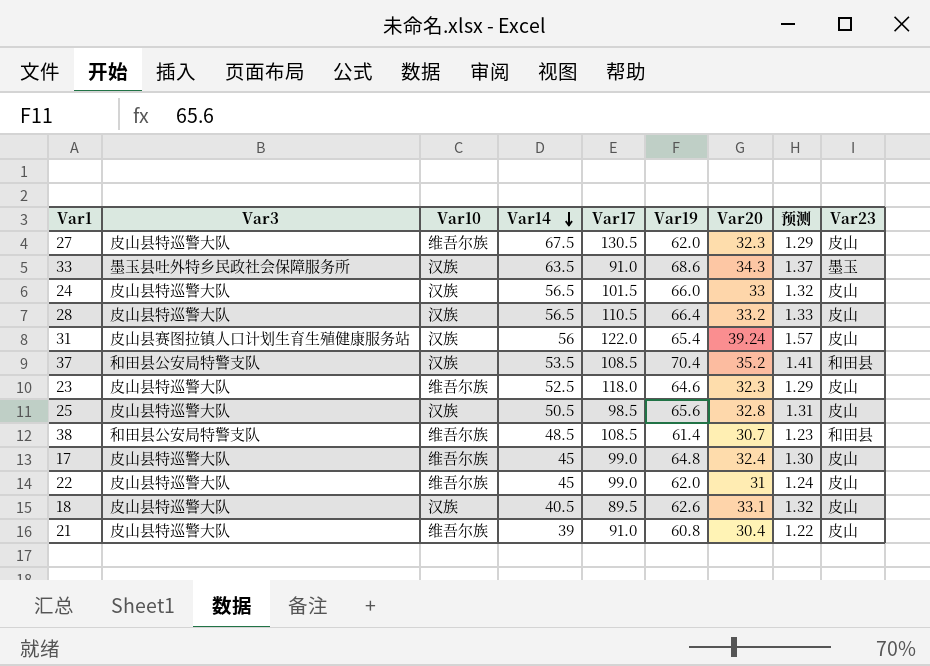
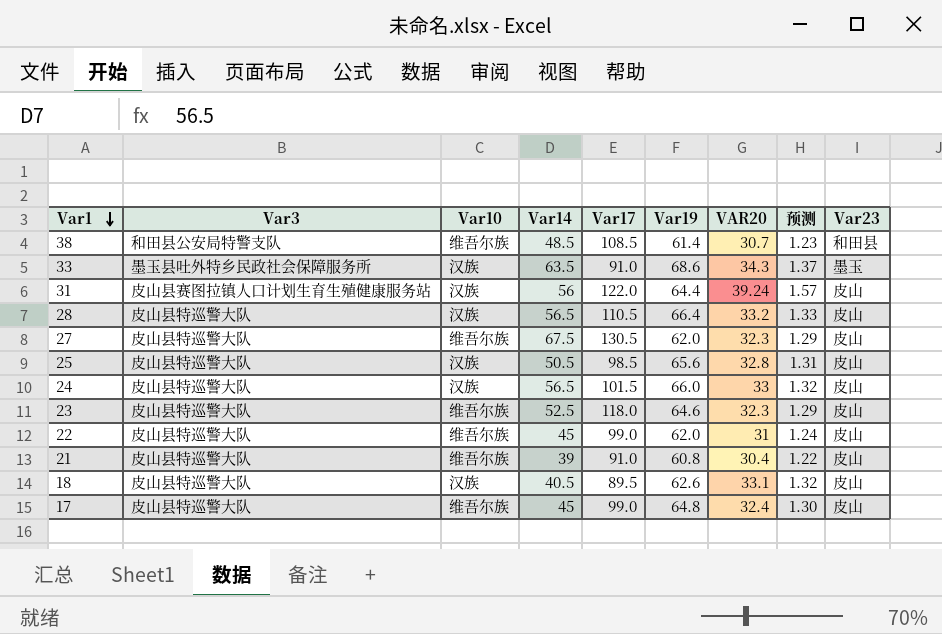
row order: Var14 descending -> Var1 descending
column name: Var20 -> VAR20
row 37: 和田县公安局特警支队 | 汉族 | 53.5 | 108.5 | 70.4 | 35.2 | 1.41 | 和田县 -> none
31 | Var19: 65.4 -> 64.4

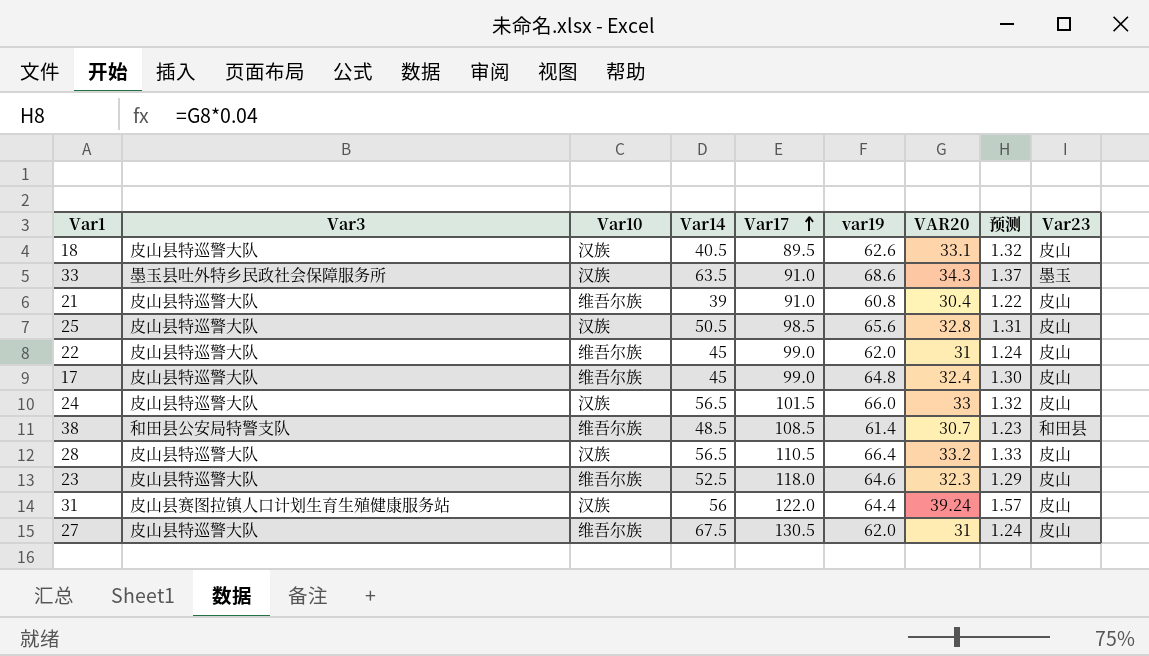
row order: Var1 descending -> Var17 ascending
column name: Var19 -> var19
27 | VAR20: 32.3 -> 31
27 | 预测: 1.29 -> 1.24

